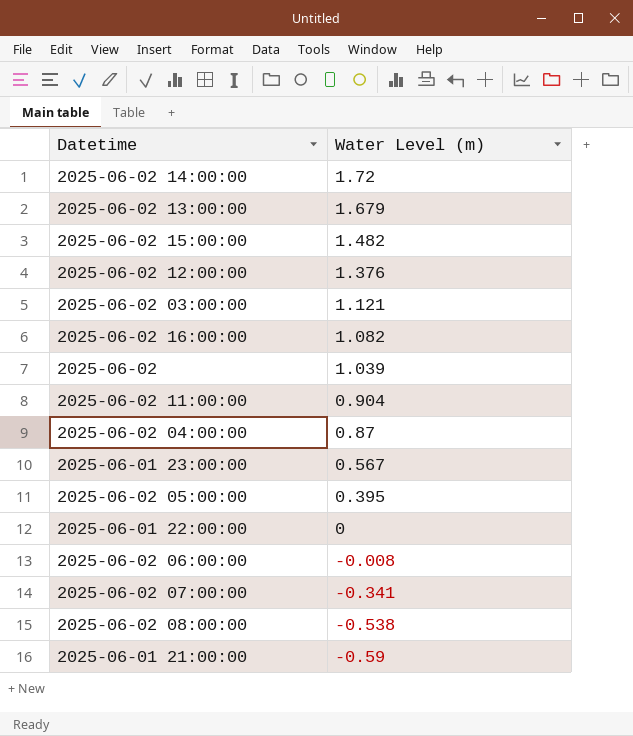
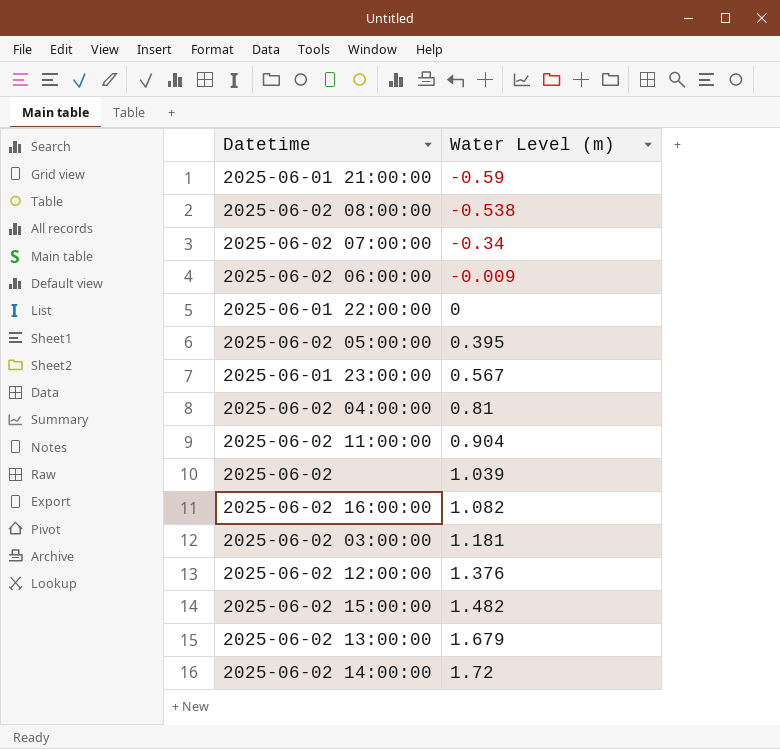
row order: Water Level (m) descending -> Water Level (m) ascending
2025-06-02 07:00:00 | Water Level (m): -0.341 -> -0.34
2025-06-02 06:00:00 | Water Level (m): -0.008 -> -0.009
2025-06-02 04:00:00 | Water Level (m): 0.87 -> 0.81
2025-06-02 03:00:00 | Water Level (m): 1.121 -> 1.181

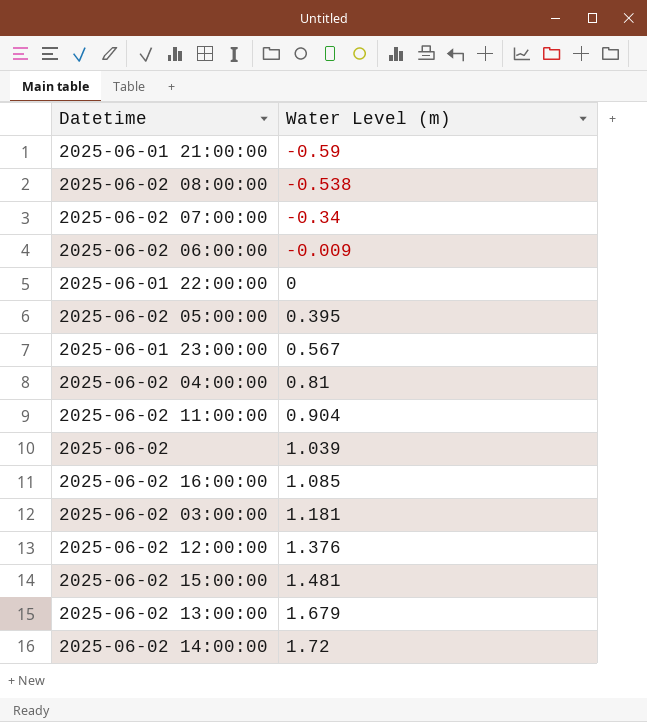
2025-06-02 16:00:00 | Water Level (m): 1.082 -> 1.085
2025-06-02 15:00:00 | Water Level (m): 1.482 -> 1.481

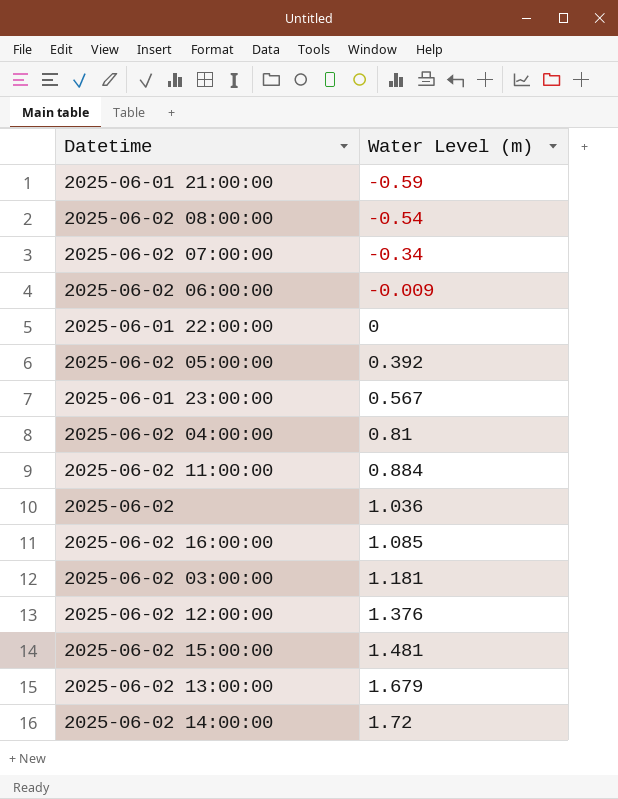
2025-06-02 08:00:00 | Water Level (m): -0.538 -> -0.54
2025-06-02 05:00:00 | Water Level (m): 0.395 -> 0.392
2025-06-02 11:00:00 | Water Level (m): 0.904 -> 0.884
2025-06-02 | Water Level (m): 1.039 -> 1.036

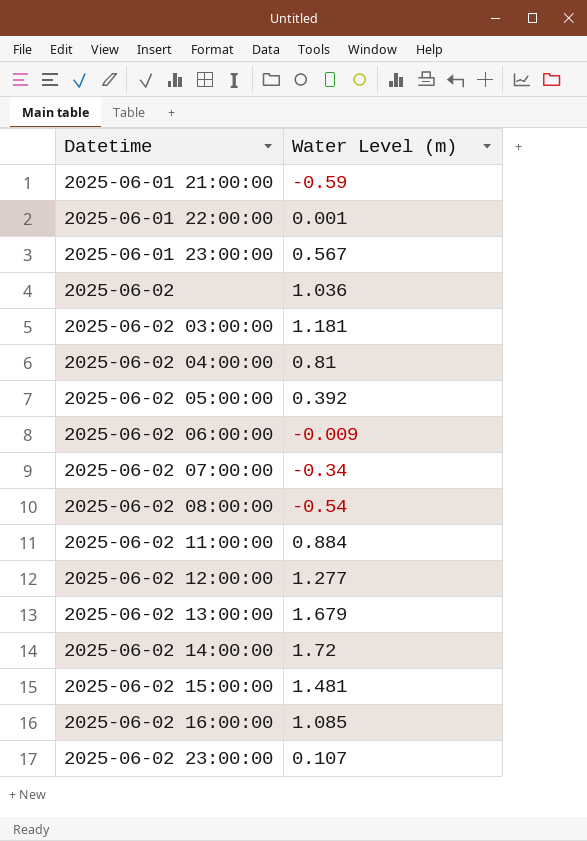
row order: Water Level (m) ascending -> Datetime ascending
2025-06-01 22:00:00 | Water Level (m): 0 -> 0.001
2025-06-02 12:00:00 | Water Level (m): 1.376 -> 1.277
row 2025-06-02 23:00:00: none -> 0.107

